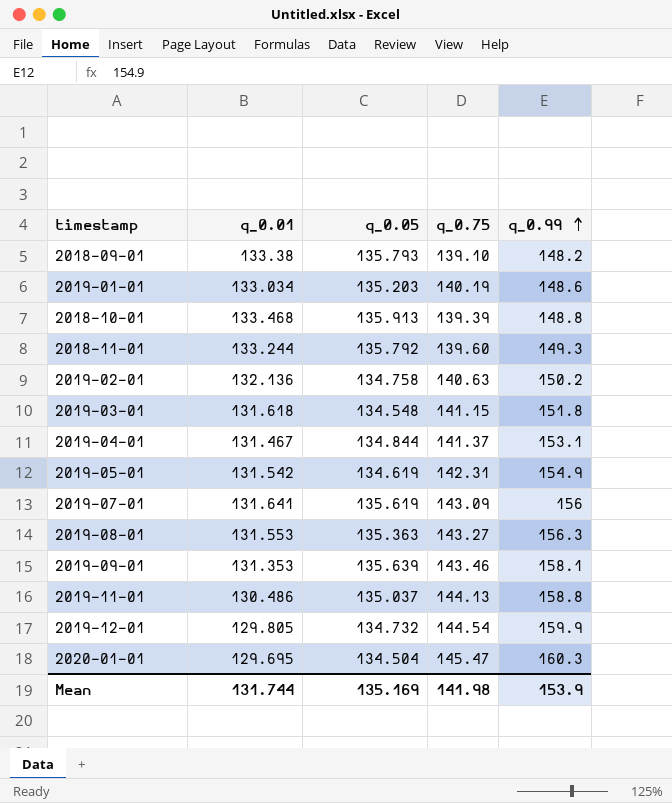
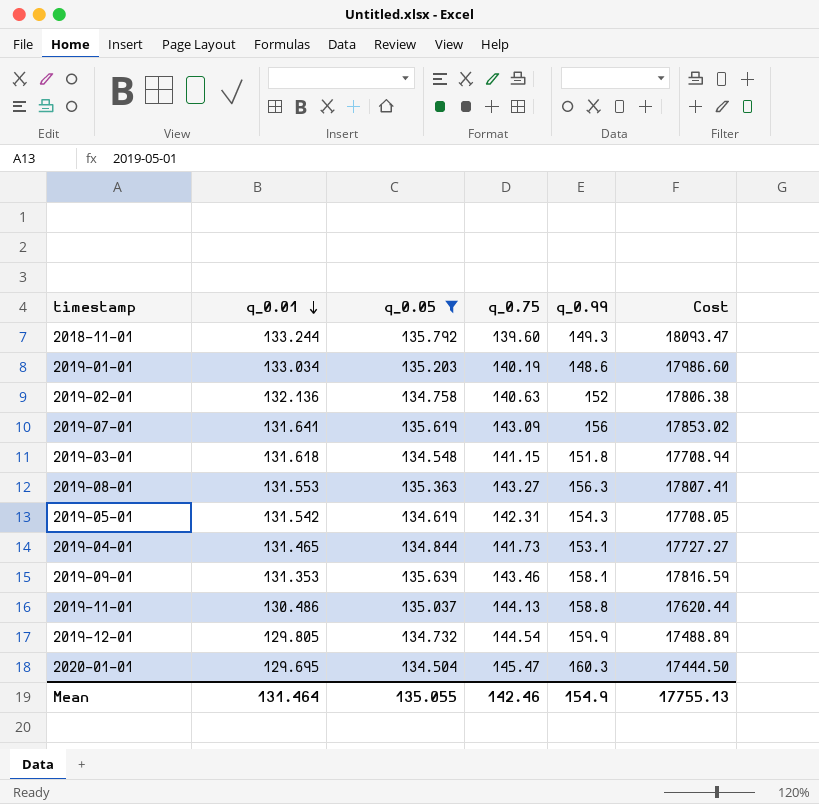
filter: none -> q_0.05 <= 135.792
row order: q_0.99 ascending -> q_0.01 descending
column Cost | formula: none -> [q_0.01] * [q_0.05]
2019-02-01 | q_0.99: 150.2 -> 152
2019-05-01 | q_0.99: 154.9 -> 154.3
2019-04-01 | q_0.01: 131.467 -> 131.465
2019-04-01 | q_0.75: 141.37 -> 141.73
Mean | q_0.01: 131.744 -> 131.464
Mean | q_0.05: 135.169 -> 135.055
Mean | q_0.75: 141.98 -> 142.46
Mean | q_0.99: 153.9 -> 154.9

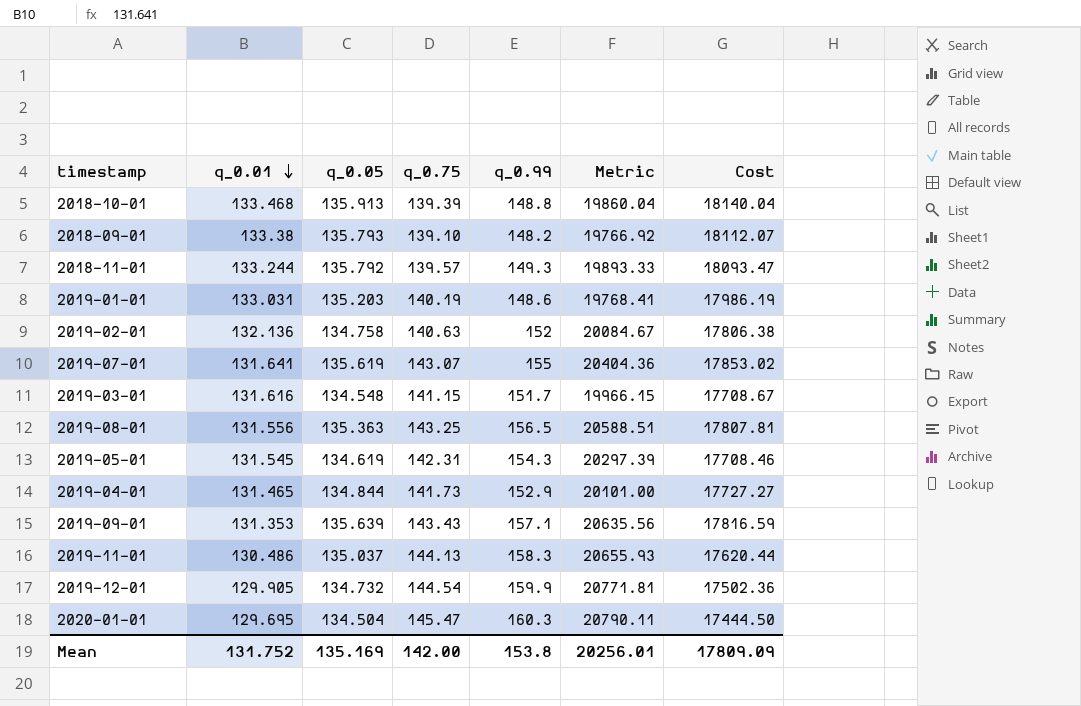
filter: q_0.05 <= 135.792 -> none
column Metric | formula: none -> [q_0.01] * [q_0.99]
2018-11-01 | q_0.75: 139.60 -> 139.57
2019-01-01 | q_0.01: 133.034 -> 133.031
2019-01-01 | Cost: 17986.60 -> 17986.19
2019-07-01 | q_0.75: 143.09 -> 143.07
2019-07-01 | q_0.99: 156 -> 155
2019-03-01 | q_0.01: 131.618 -> 131.616
2019-03-01 | q_0.99: 151.8 -> 151.7
2019-03-01 | Cost: 17708.94 -> 17708.67
2019-08-01 | q_0.01: 131.553 -> 131.556
2019-08-01 | q_0.75: 143.27 -> 143.25
2019-08-01 | q_0.99: 156.3 -> 156.5
2019-08-01 | Cost: 17807.41 -> 17807.81
2019-05-01 | q_0.01: 131.542 -> 131.545
2019-05-01 | Cost: 17708.05 -> 17708.46
2019-04-01 | q_0.99: 153.1 -> 152.9
2019-09-01 | q_0.75: 143.46 -> 143.43
2019-09-01 | q_0.99: 158.1 -> 157.1
2019-11-01 | q_0.99: 158.8 -> 158.3
2019-12-01 | q_0.01: 129.805 -> 129.905
2019-12-01 | Cost: 17488.89 -> 17502.36
Mean | q_0.01: 131.464 -> 131.752
Mean | q_0.05: 135.055 -> 135.169
Mean | q_0.75: 142.46 -> 142.00
Mean | q_0.99: 154.9 -> 153.8
Mean | Cost: 17755.13 -> 17809.09

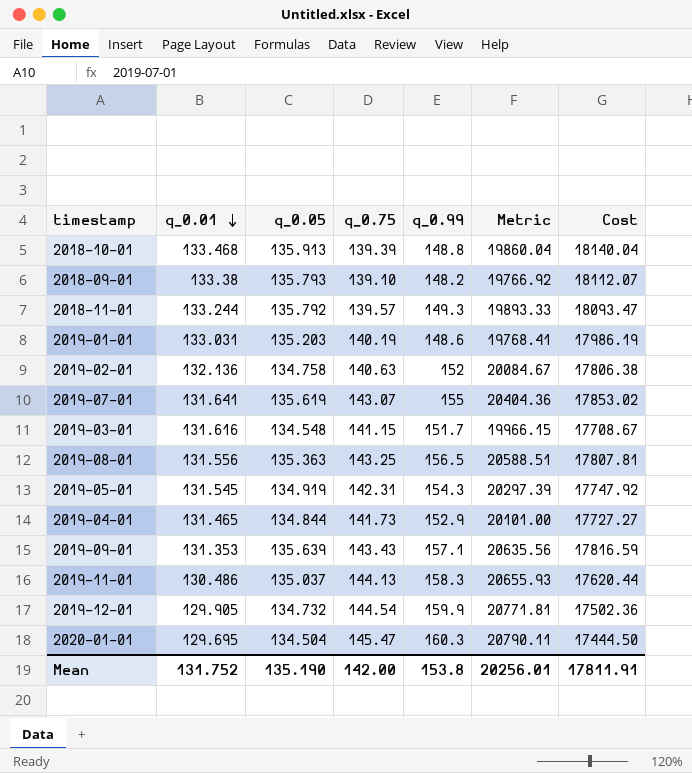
2019-05-01 | q_0.05: 134.619 -> 134.919
2019-05-01 | Cost: 17708.46 -> 17747.92
Mean | q_0.05: 135.169 -> 135.190
Mean | Cost: 17809.09 -> 17811.91

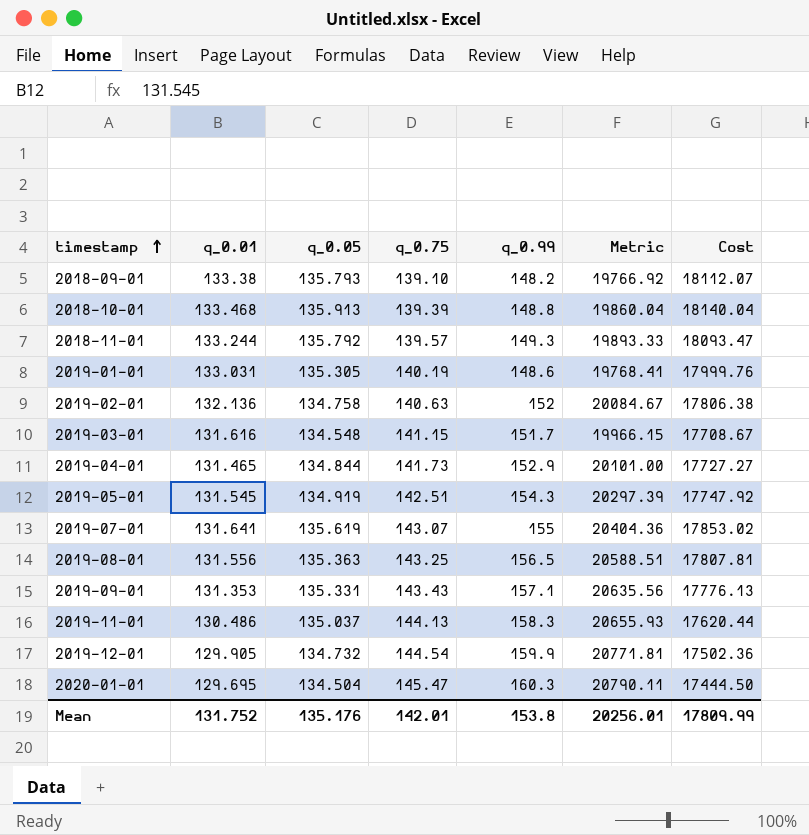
row order: q_0.01 descending -> timestamp ascending
2019-01-01 | q_0.05: 135.203 -> 135.305
2019-01-01 | Cost: 17986.19 -> 17999.76
2019-05-01 | q_0.75: 142.31 -> 142.51
2019-09-01 | q_0.05: 135.639 -> 135.331
2019-09-01 | Cost: 17816.59 -> 17776.13
Mean | q_0.05: 135.190 -> 135.176
Mean | q_0.75: 142.00 -> 142.01
Mean | Cost: 17811.91 -> 17809.99

